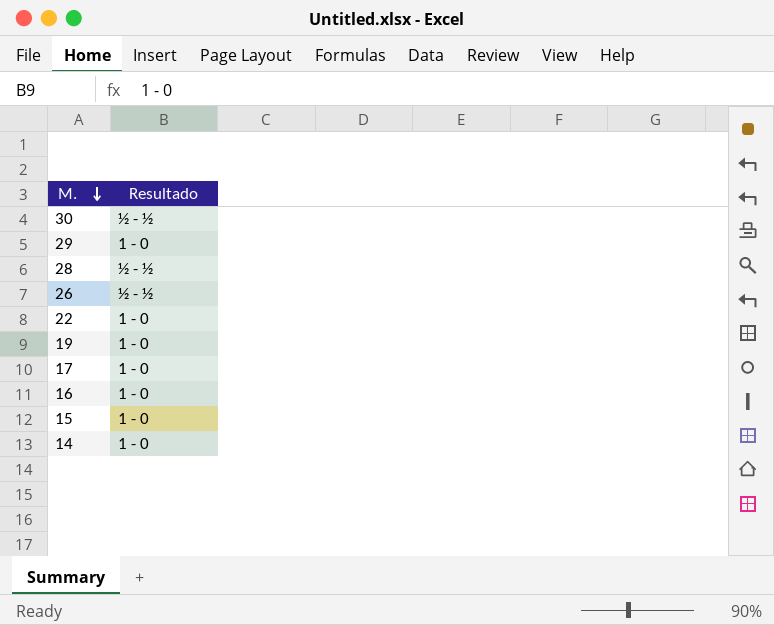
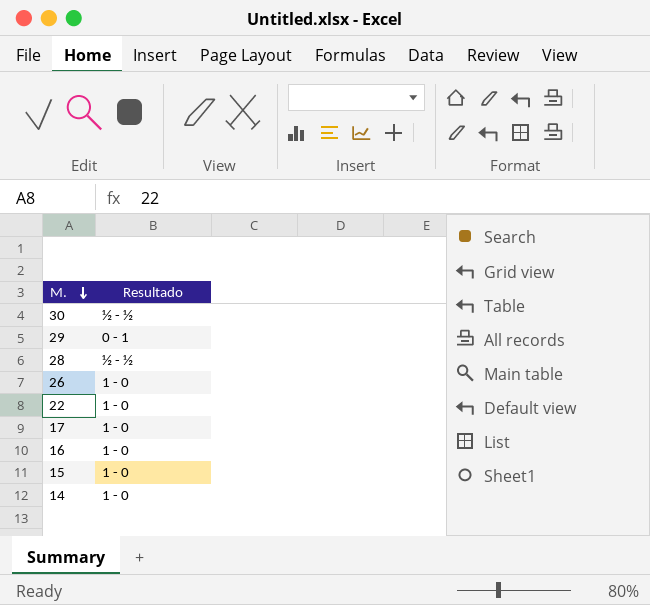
row 19: 1 - 0 -> none
29 | Resultado: 1 - 0 -> 0 - 1
26 | Resultado: ½ - ½ -> 1 - 0

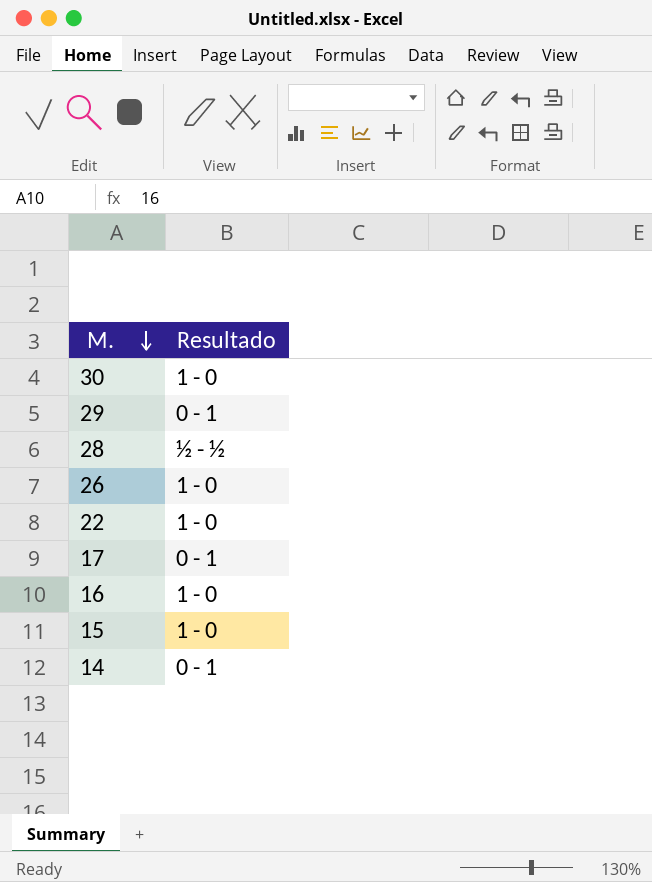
30 | Resultado: ½ - ½ -> 1 - 0
17 | Resultado: 1 - 0 -> 0 - 1
14 | Resultado: 1 - 0 -> 0 - 1

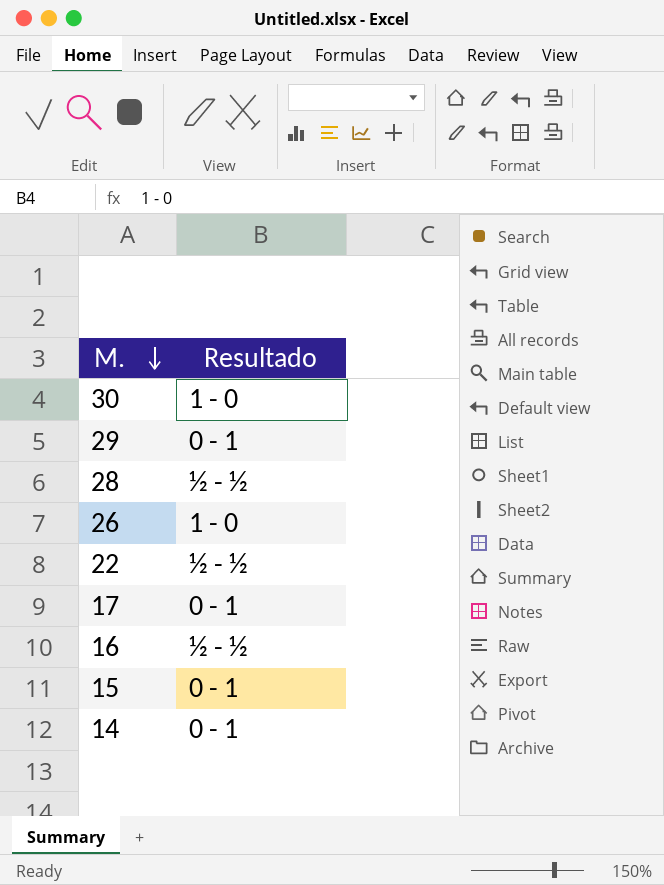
22 | Resultado: 1 - 0 -> ½ - ½
16 | Resultado: 1 - 0 -> ½ - ½
15 | Resultado: 1 - 0 -> 0 - 1

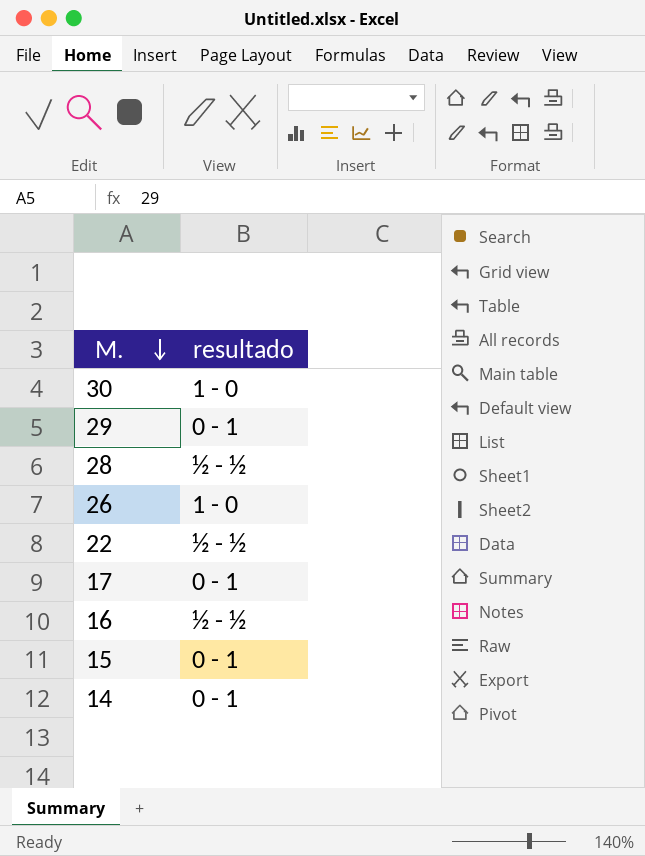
column name: Resultado -> resultado

